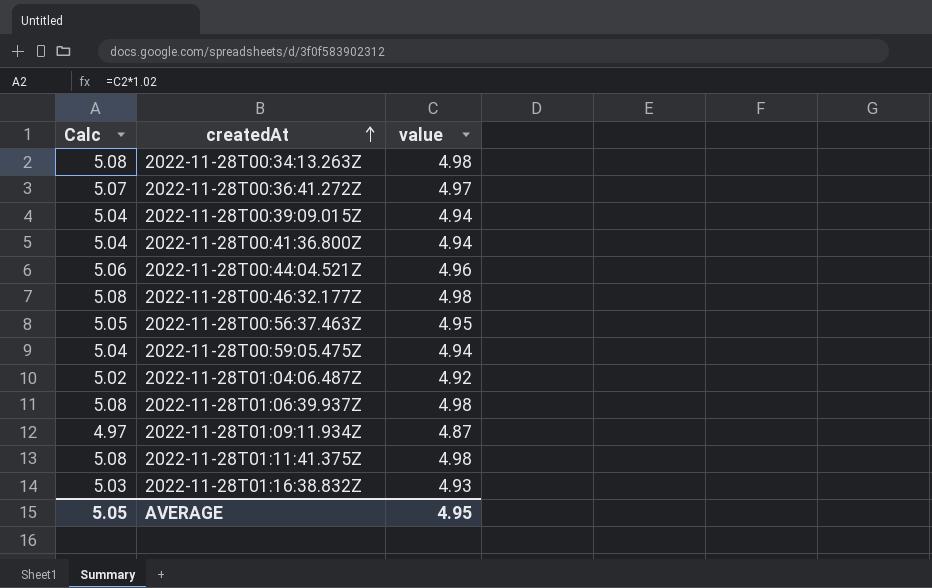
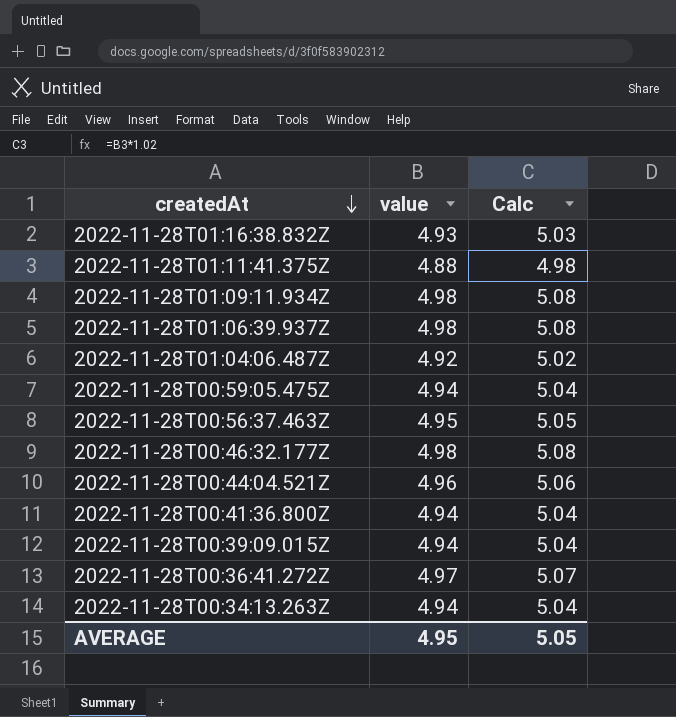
row order: createdAt ascending -> createdAt descending
column Calc | position: 1 -> 3
2022-11-28T01:11:41.375Z | value: 4.98 -> 4.88
2022-11-28T01:11:41.375Z | Calc: 5.08 -> 4.98
2022-11-28T01:09:11.934Z | value: 4.87 -> 4.98
2022-11-28T01:09:11.934Z | Calc: 4.97 -> 5.08
2022-11-28T00:34:13.263Z | value: 4.98 -> 4.94
2022-11-28T00:34:13.263Z | Calc: 5.08 -> 5.04

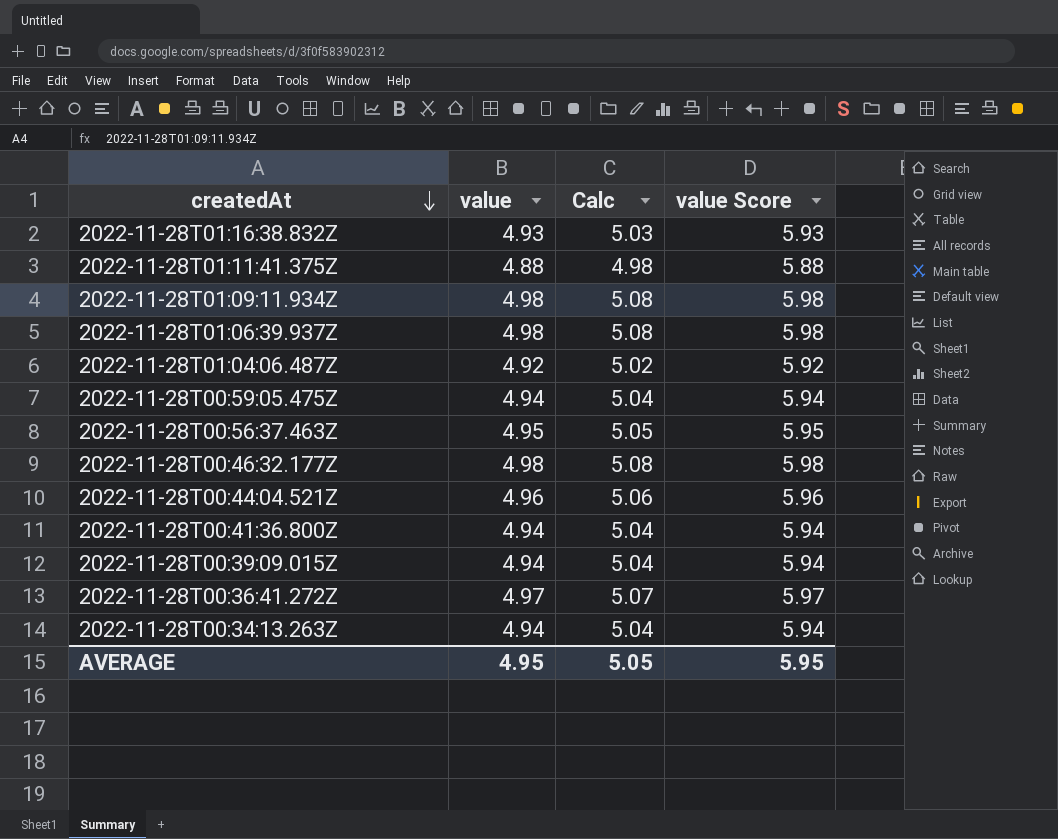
column value Score | formula: none -> [value] + 1

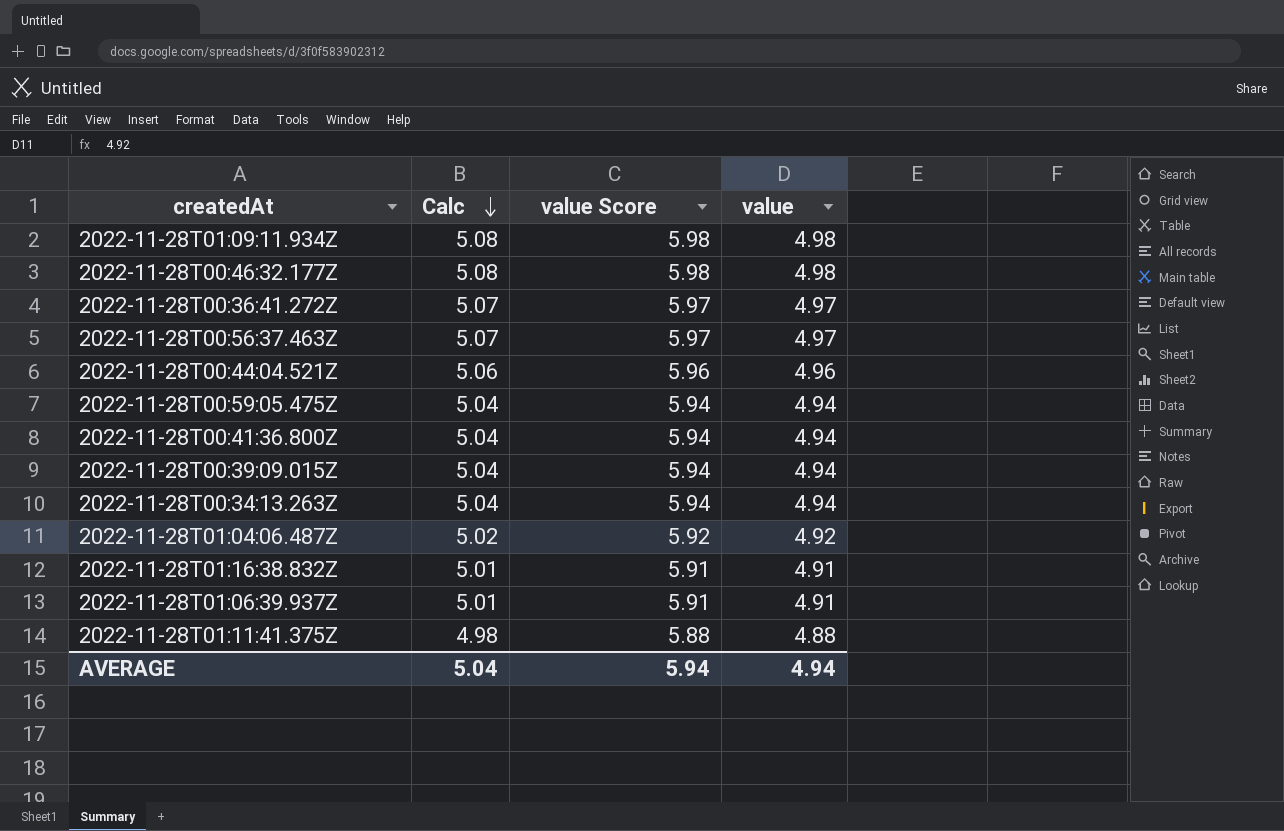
row order: createdAt descending -> Calc descending
column value | position: 2 -> 4
2022-11-28T00:56:37.463Z | Calc: 5.05 -> 5.07
2022-11-28T00:56:37.463Z | value Score: 5.95 -> 5.97
2022-11-28T00:56:37.463Z | value: 4.95 -> 4.97
2022-11-28T01:16:38.832Z | Calc: 5.03 -> 5.01
2022-11-28T01:16:38.832Z | value Score: 5.93 -> 5.91
2022-11-28T01:16:38.832Z | value: 4.93 -> 4.91
2022-11-28T01:06:39.937Z | Calc: 5.08 -> 5.01
2022-11-28T01:06:39.937Z | value Score: 5.98 -> 5.91
2022-11-28T01:06:39.937Z | value: 4.98 -> 4.91
AVERAGE | Calc: 5.05 -> 5.04
AVERAGE | value Score: 5.95 -> 5.94
AVERAGE | value: 4.95 -> 4.94

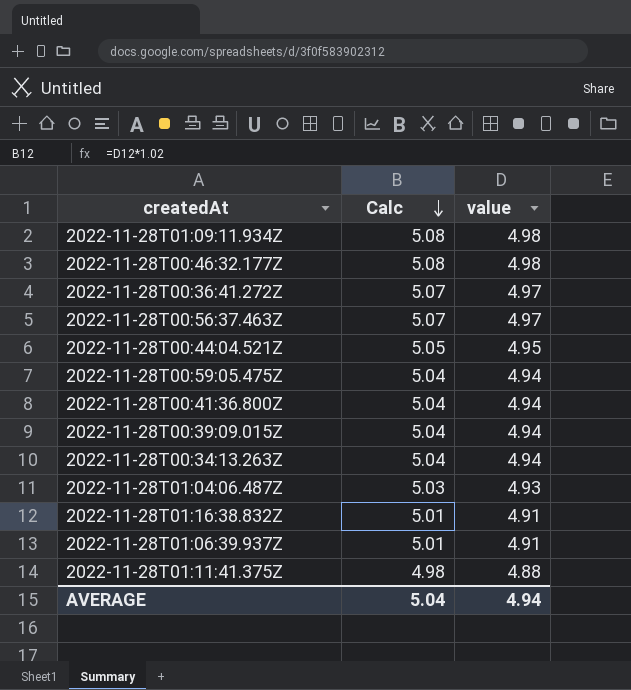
column value Score | formula: [value] + 1 -> none
2022-11-28T00:44:04.521Z | Calc: 5.06 -> 5.05
2022-11-28T00:44:04.521Z | value: 4.96 -> 4.95
2022-11-28T01:04:06.487Z | Calc: 5.02 -> 5.03
2022-11-28T01:04:06.487Z | value: 4.92 -> 4.93

